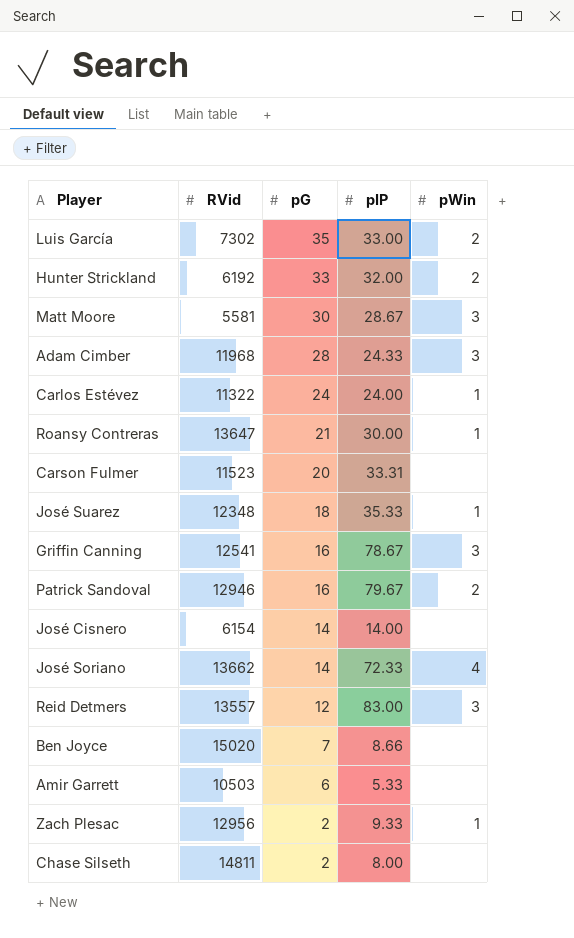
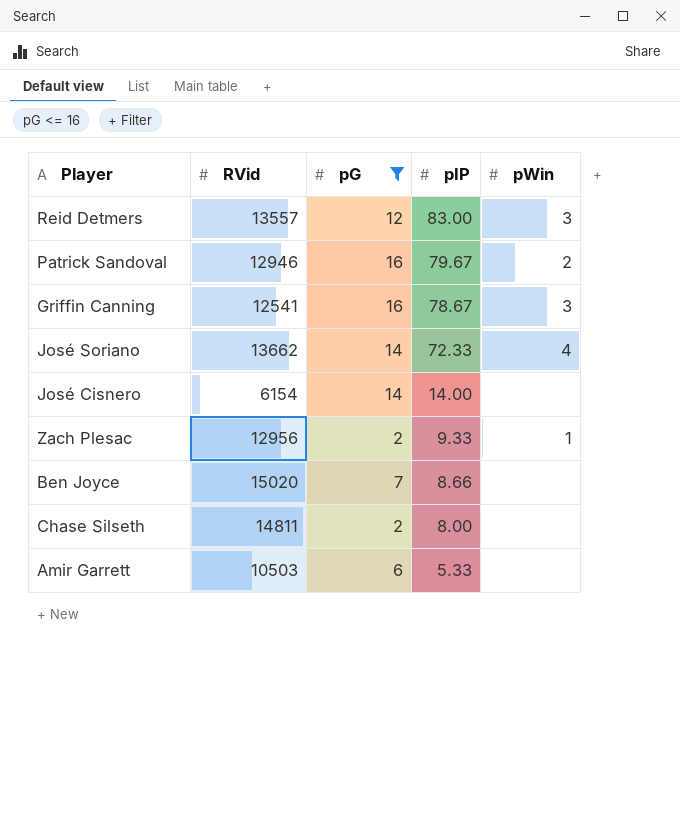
filter: none -> pG <= 16
row order: pG descending -> pIP descending

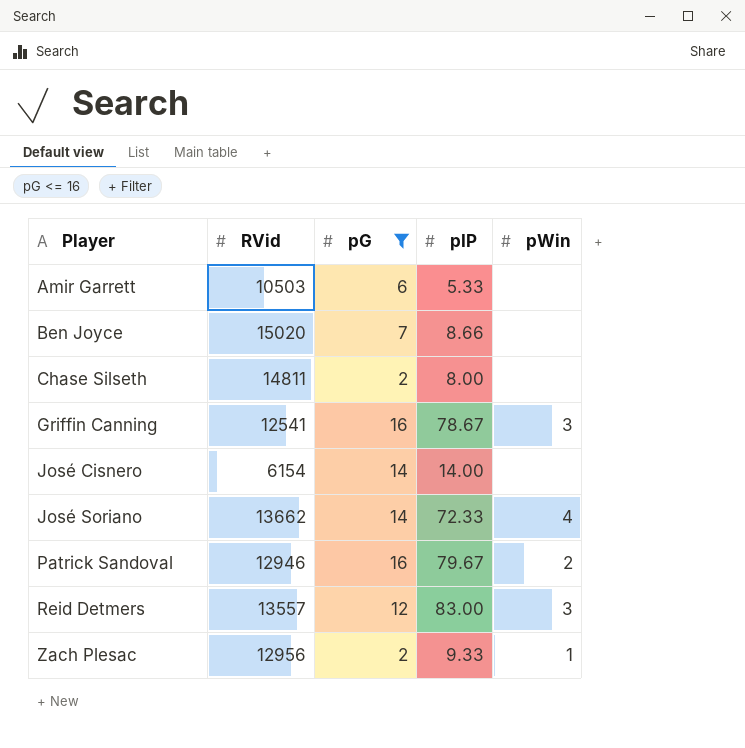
row order: pIP descending -> Player ascending

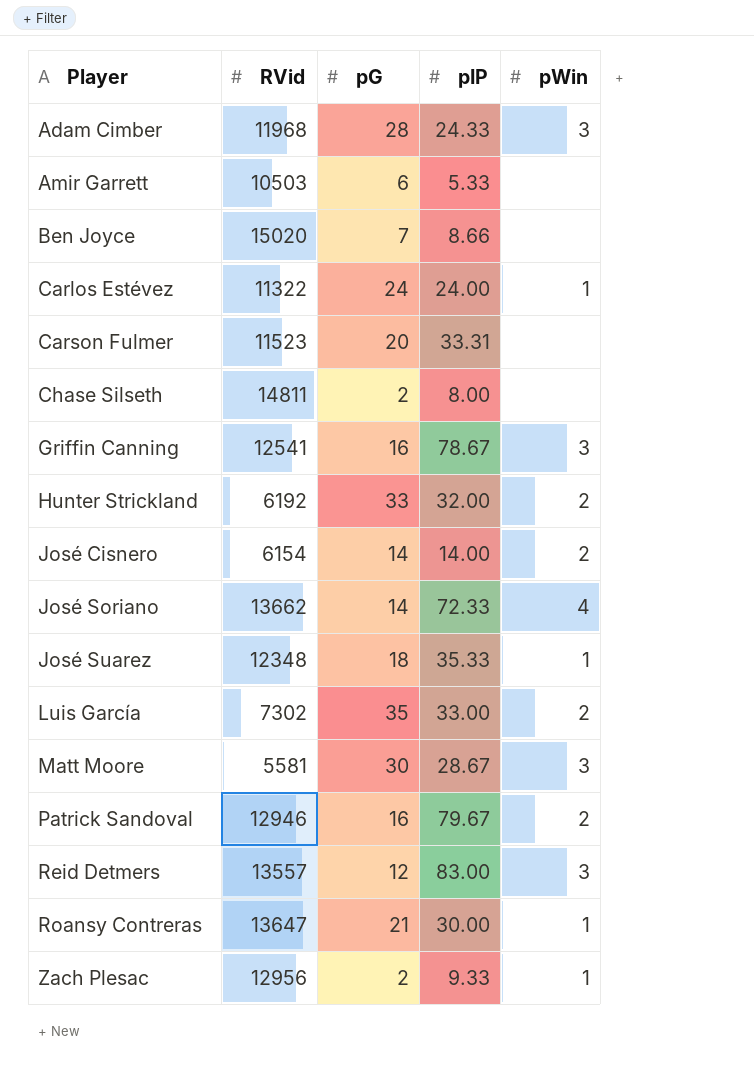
filter: pG <= 16 -> none
José Cisnero | pWin: none -> 2

